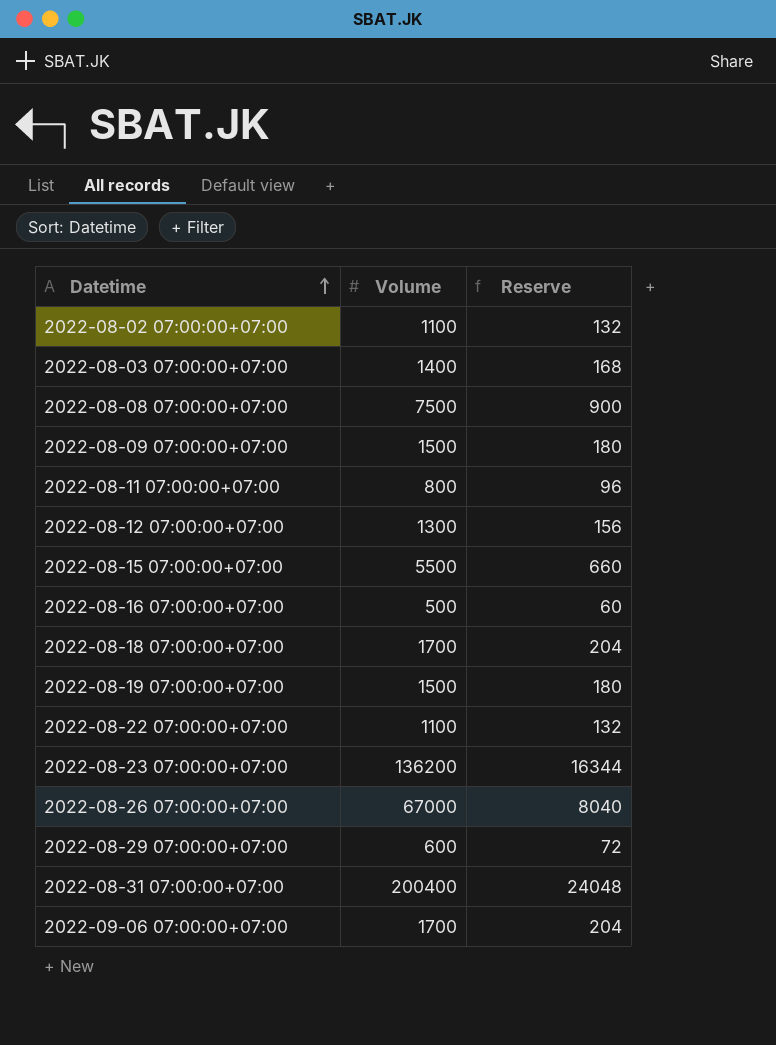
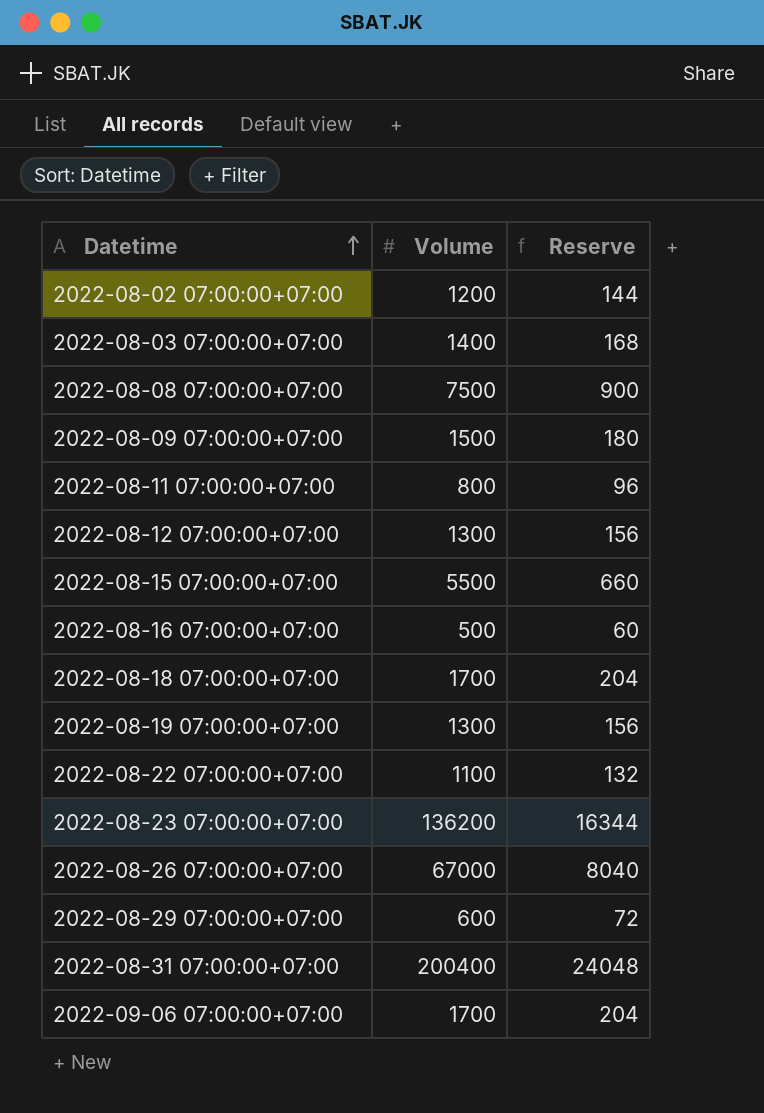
2022-08-02 07:00:00+07:00 | Volume: 1100 -> 1200
2022-08-02 07:00:00+07:00 | Reserve: 132 -> 144
2022-08-19 07:00:00+07:00 | Volume: 1500 -> 1300
2022-08-19 07:00:00+07:00 | Reserve: 180 -> 156

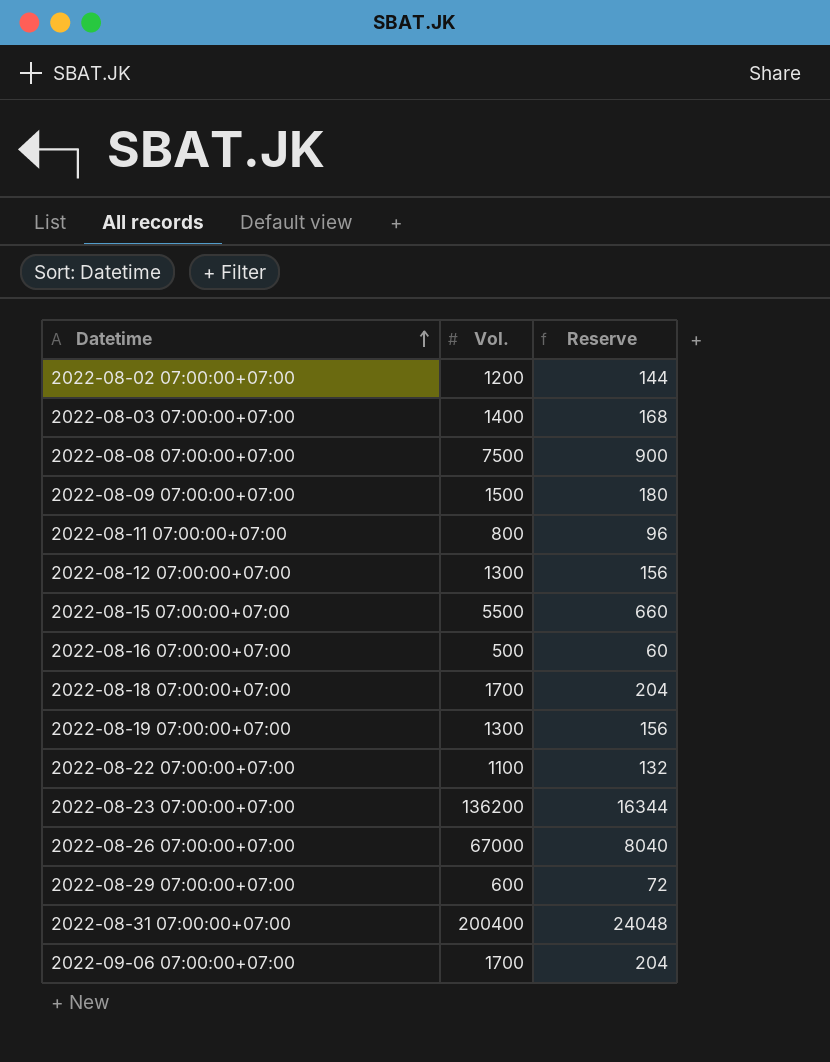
column name: Volume -> Vol.

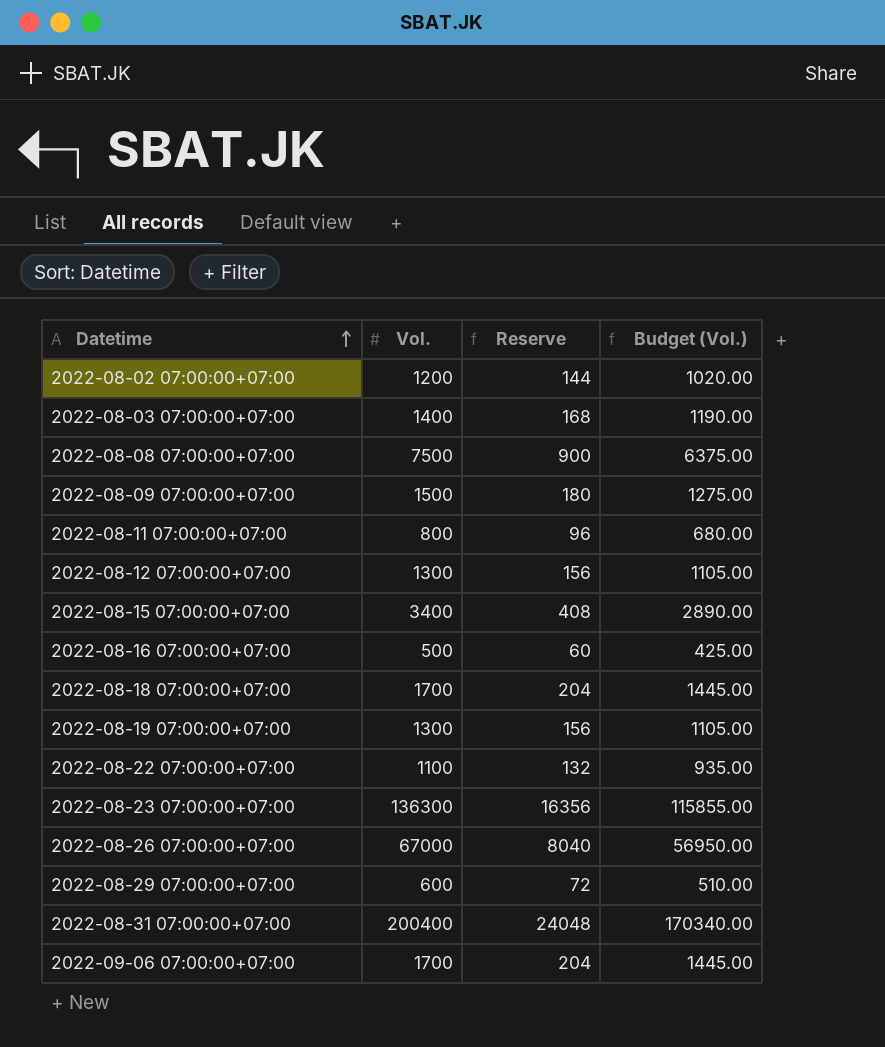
column Budget (Vol.) | formula: none -> [Vol.] * 0.85
2022-08-15 07:00:00+07:00 | Vol.: 5500 -> 3400
2022-08-15 07:00:00+07:00 | Reserve: 660 -> 408
2022-08-23 07:00:00+07:00 | Vol.: 136200 -> 136300
2022-08-23 07:00:00+07:00 | Reserve: 16344 -> 16356

